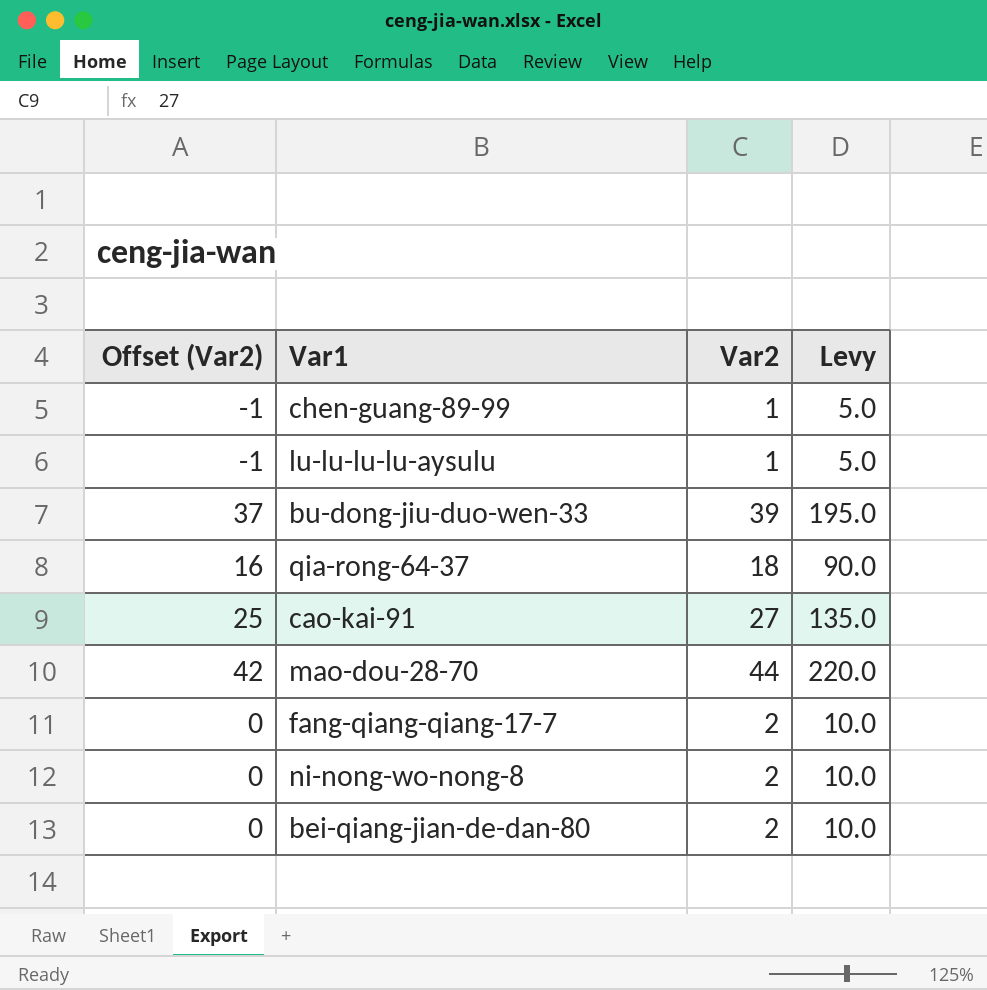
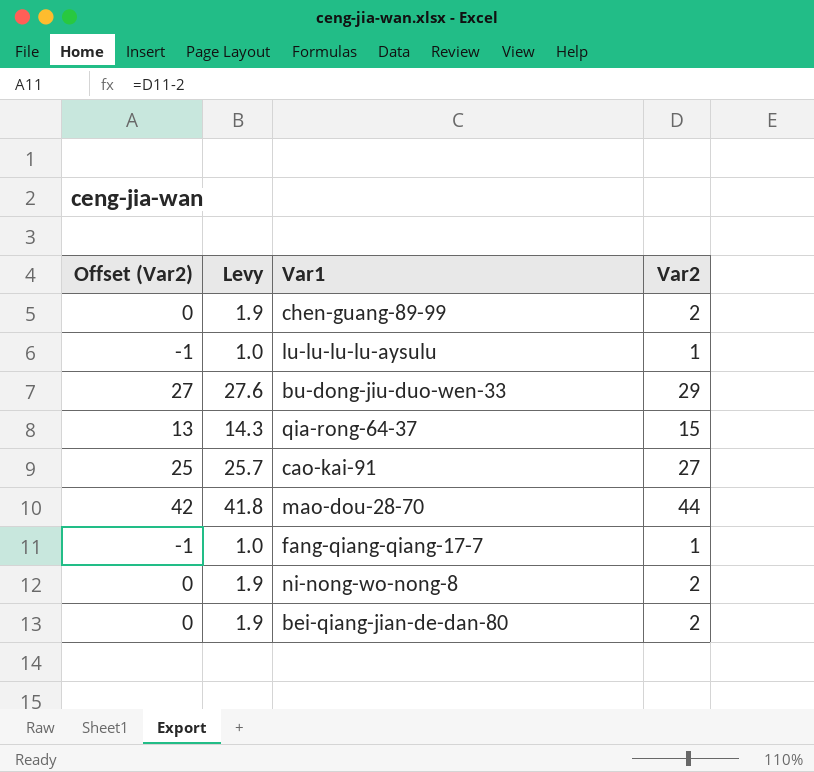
column Levy | formula: [Var2] * 5 -> [Var2] * 0.95
column Levy | position: 4 -> 2
chen-guang-89-99 | Offset (Var2): -1 -> 0
chen-guang-89-99 | Var2: 1 -> 2
bu-dong-jiu-duo-wen-33 | Offset (Var2): 37 -> 27
bu-dong-jiu-duo-wen-33 | Var2: 39 -> 29
qia-rong-64-37 | Offset (Var2): 16 -> 13
qia-rong-64-37 | Var2: 18 -> 15
fang-qiang-qiang-17-7 | Offset (Var2): 0 -> -1
fang-qiang-qiang-17-7 | Var2: 2 -> 1

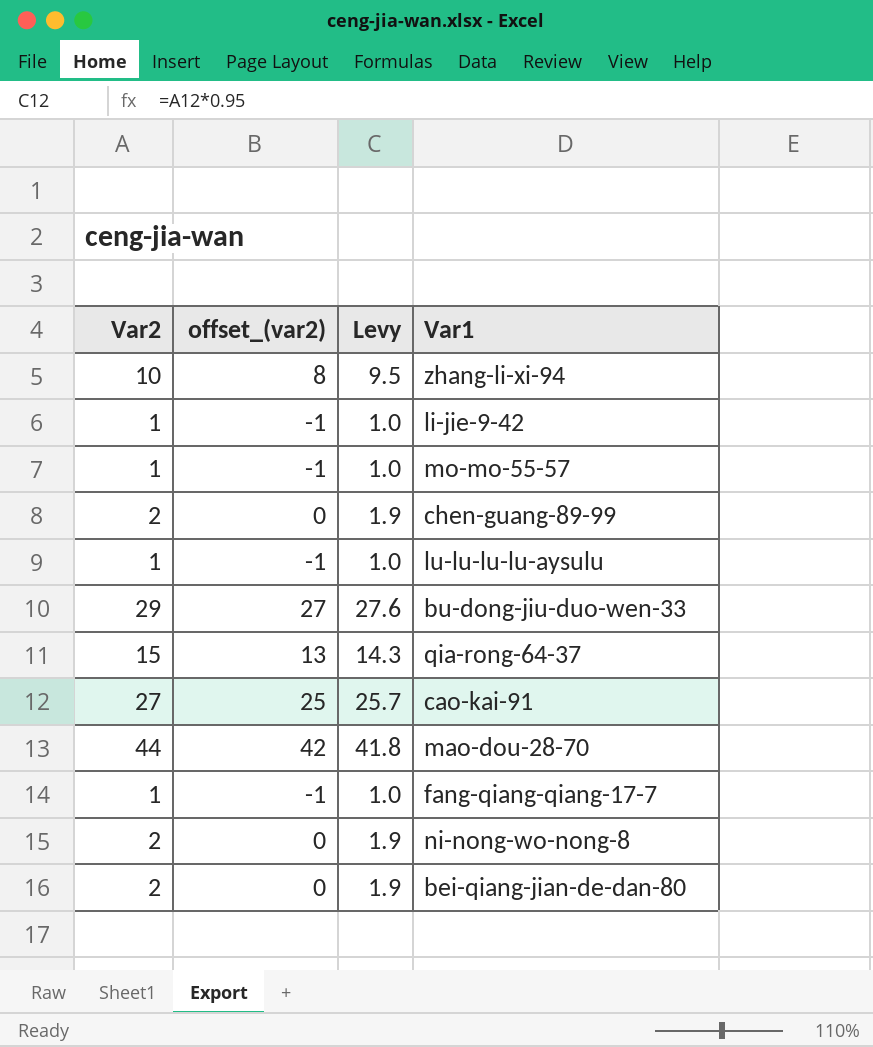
column Var2 | position: 4 -> 1
column name: Offset (Var2) -> offset_(var2)
row zhang-li-xi-94: none -> 10 | 8 | 9.5
row li-jie-9-42: none -> 1 | -1 | 1.0
row mo-mo-55-57: none -> 1 | -1 | 1.0

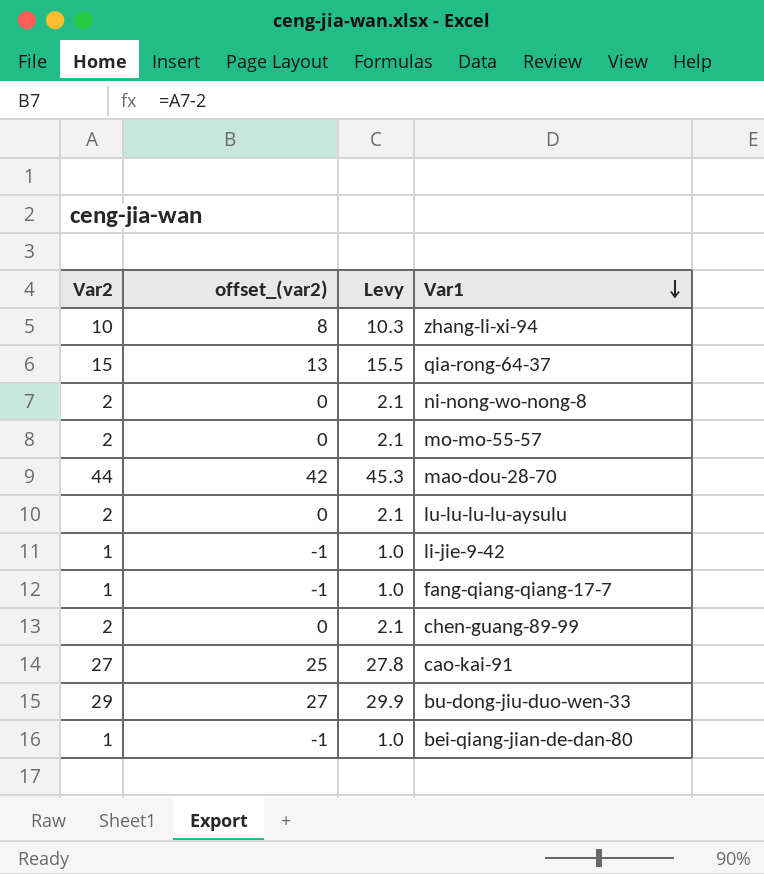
row order: none -> Var1 descending
column Levy | formula: [Var2] * 0.95 -> [Var2] * 1.03
mo-mo-55-57 | Var2: 1 -> 2
mo-mo-55-57 | offset_(var2): -1 -> 0
lu-lu-lu-lu-aysulu | Var2: 1 -> 2
lu-lu-lu-lu-aysulu | offset_(var2): -1 -> 0
bei-qiang-jian-de-dan-80 | Var2: 2 -> 1
bei-qiang-jian-de-dan-80 | offset_(var2): 0 -> -1

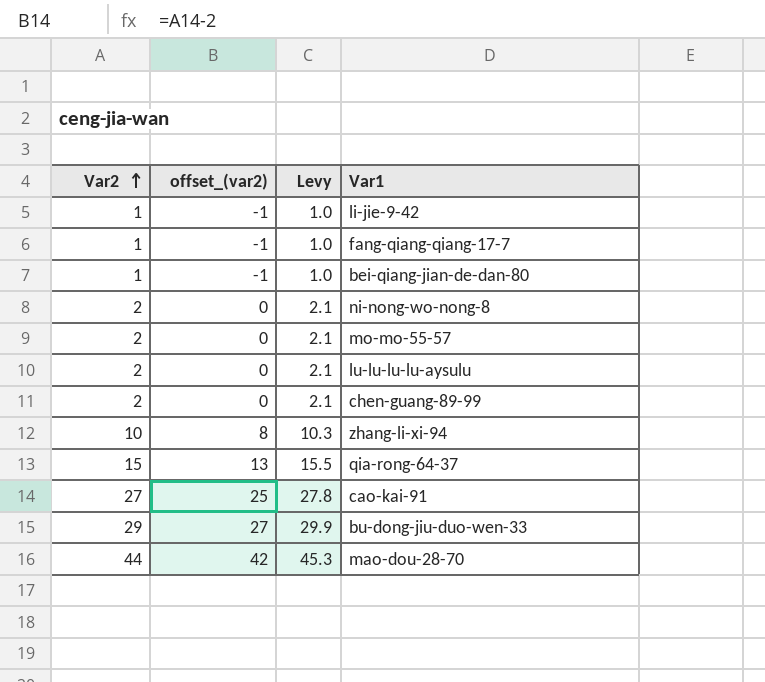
row order: Var1 descending -> Var2 ascending

